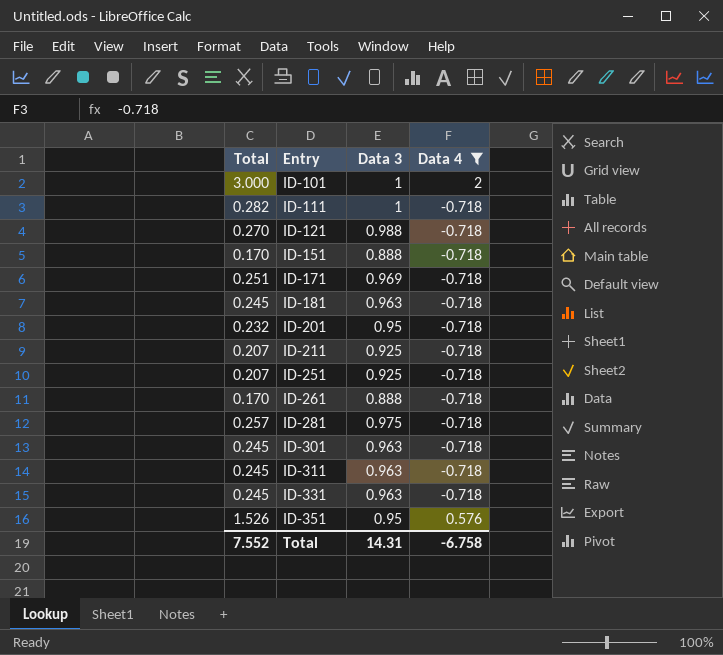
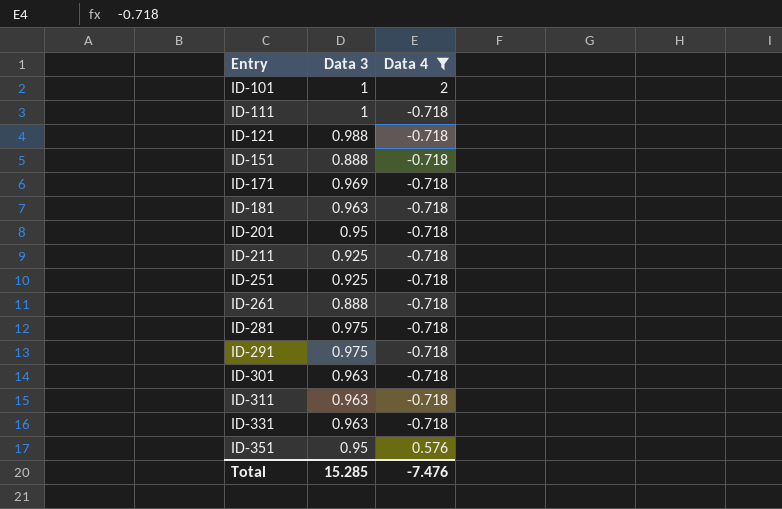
column Total | formula: [Data 3] + [Data 4] -> none
row ID-291: none -> 0.975 | -0.718
Total | Data 3: 14.31 -> 15.285
Total | Data 4: -6.758 -> -7.476

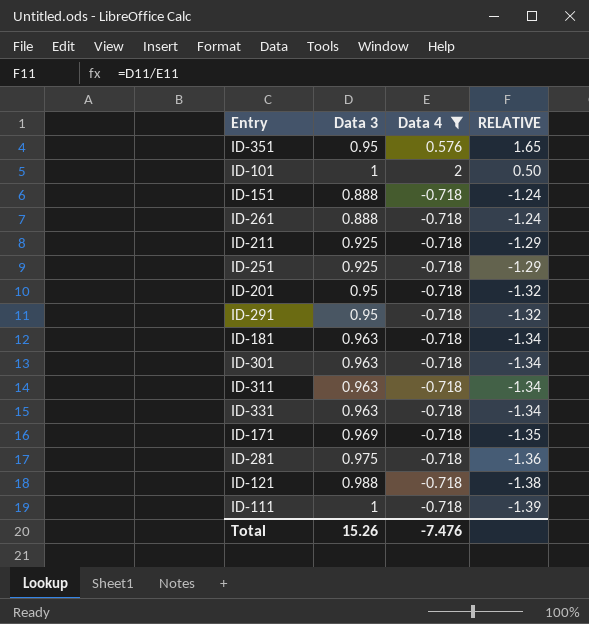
row order: Entry ascending -> RELATIVE descending
column RELATIVE | formula: none -> [Data 3] / [Data 4]
ID-291 | Data 3: 0.975 -> 0.95
Total | Data 3: 15.285 -> 15.26

